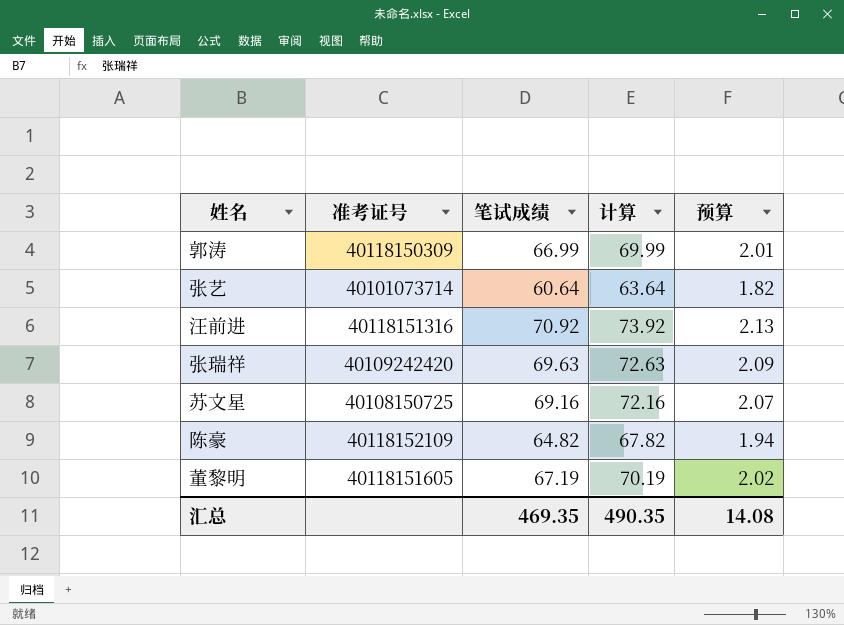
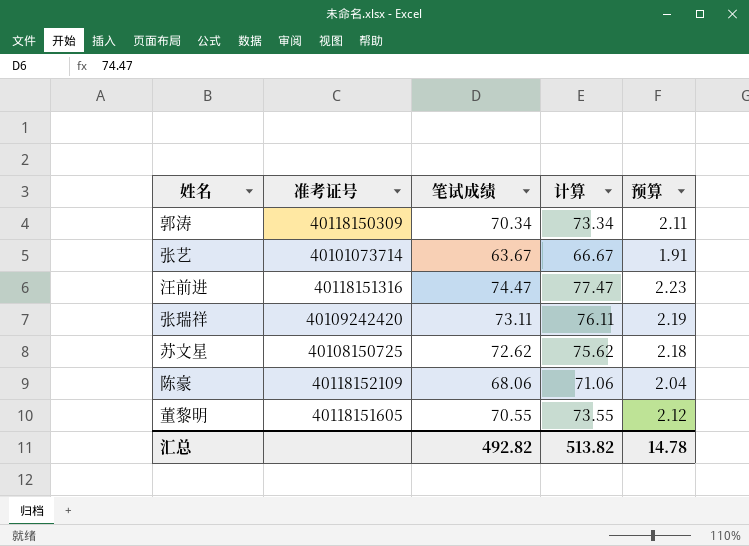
郭涛 | 笔试成绩: 66.99 -> 70.34
郭涛 | 计算: 69.99 -> 73.34
郭涛 | 预算: 2.01 -> 2.11
张艺 | 笔试成绩: 60.64 -> 63.67
张艺 | 计算: 63.64 -> 66.67
张艺 | 预算: 1.82 -> 1.91
汪前进 | 笔试成绩: 70.92 -> 74.47
汪前进 | 计算: 73.92 -> 77.47
汪前进 | 预算: 2.13 -> 2.23
张瑞祥 | 笔试成绩: 69.63 -> 73.11
张瑞祥 | 计算: 72.63 -> 76.11
张瑞祥 | 预算: 2.09 -> 2.19
苏文星 | 笔试成绩: 69.16 -> 72.62
苏文星 | 计算: 72.16 -> 75.62
苏文星 | 预算: 2.07 -> 2.18
陈豪 | 笔试成绩: 64.82 -> 68.06
陈豪 | 计算: 67.82 -> 71.06
陈豪 | 预算: 1.94 -> 2.04
董黎明 | 笔试成绩: 67.19 -> 70.55
董黎明 | 计算: 70.19 -> 73.55
董黎明 | 预算: 2.02 -> 2.12
汇总 | 笔试成绩: 469.35 -> 492.82
汇总 | 计算: 490.35 -> 513.82
汇总 | 预算: 14.08 -> 14.78

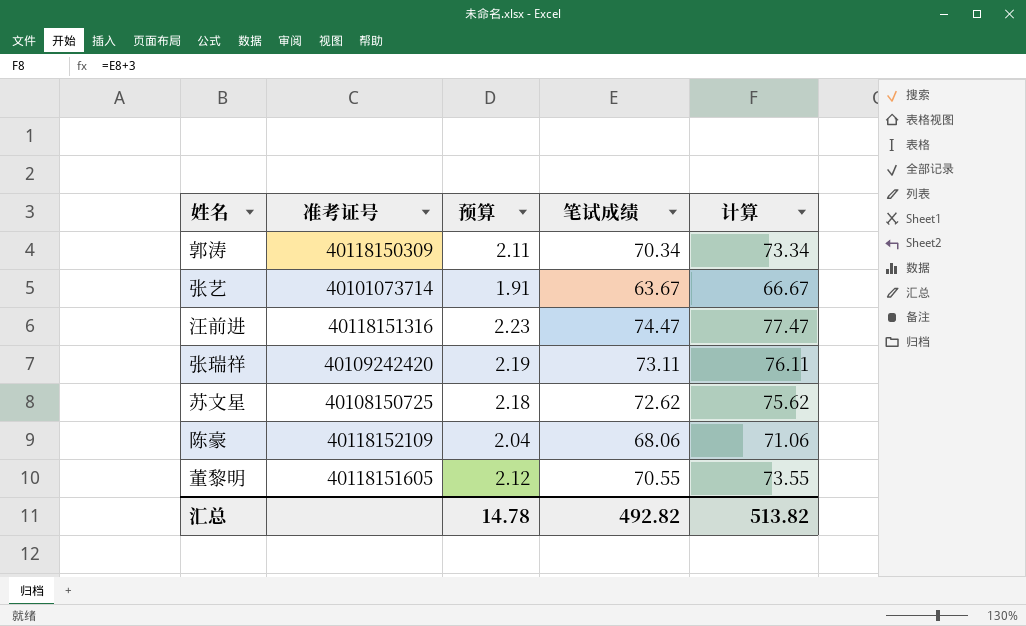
column 预算 | position: 5 -> 3

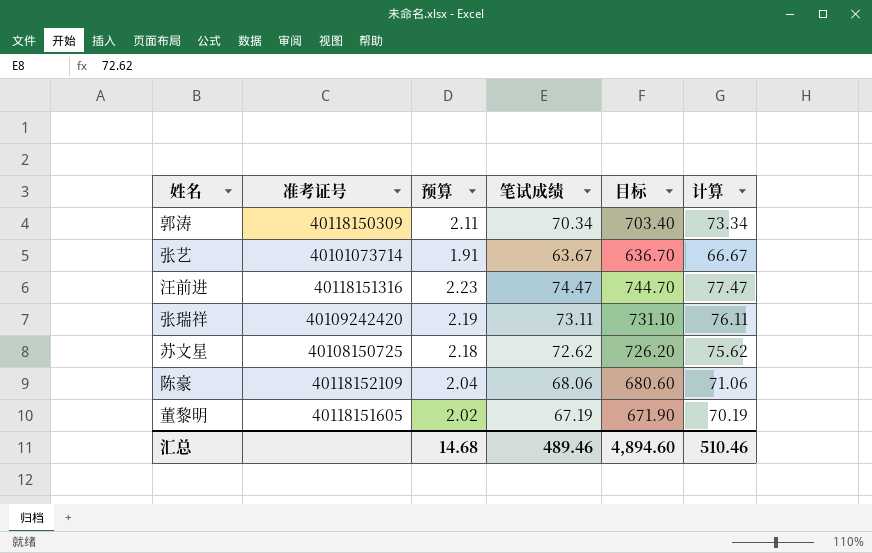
column 目标 | formula: none -> [笔试成绩] * 10
董黎明 | 预算: 2.12 -> 2.02
董黎明 | 笔试成绩: 70.55 -> 67.19
董黎明 | 计算: 73.55 -> 70.19
汇总 | 预算: 14.78 -> 14.68
汇总 | 笔试成绩: 492.82 -> 489.46
汇总 | 计算: 513.82 -> 510.46

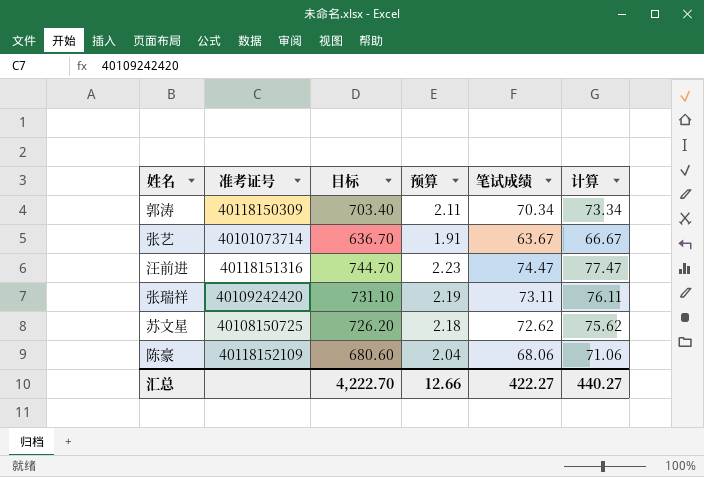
column 目标 | position: 5 -> 3
row 董黎明: 40118151605 | 2.02 | 67.19 | 671.90 | 70.19 -> none
汇总 | 目标: 4,894.60 -> 4,222.70
汇总 | 预算: 14.68 -> 12.66
汇总 | 笔试成绩: 489.46 -> 422.27
汇总 | 计算: 510.46 -> 440.27

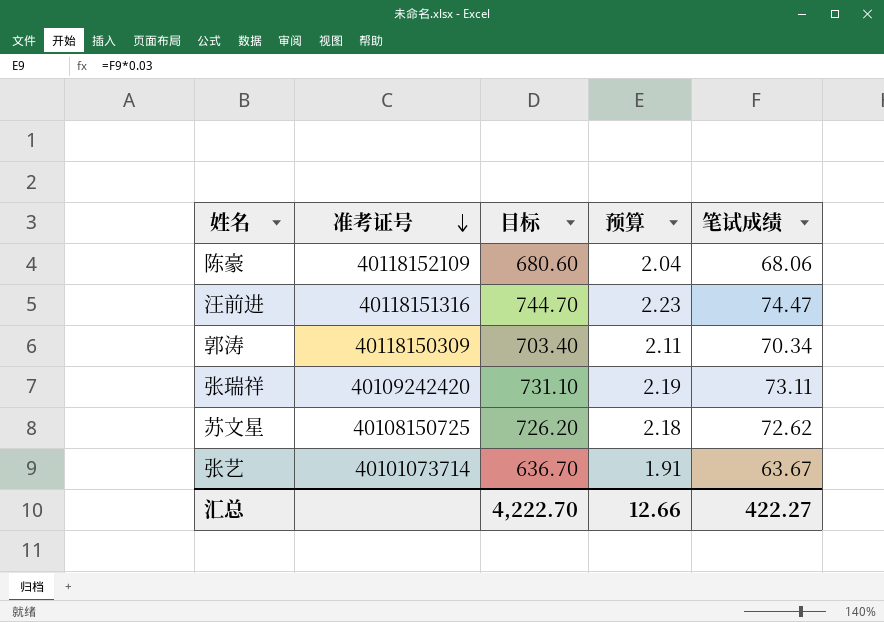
row order: none -> 准考证号 descending
column 计算 | formula: [笔试成绩] + 3 -> none

